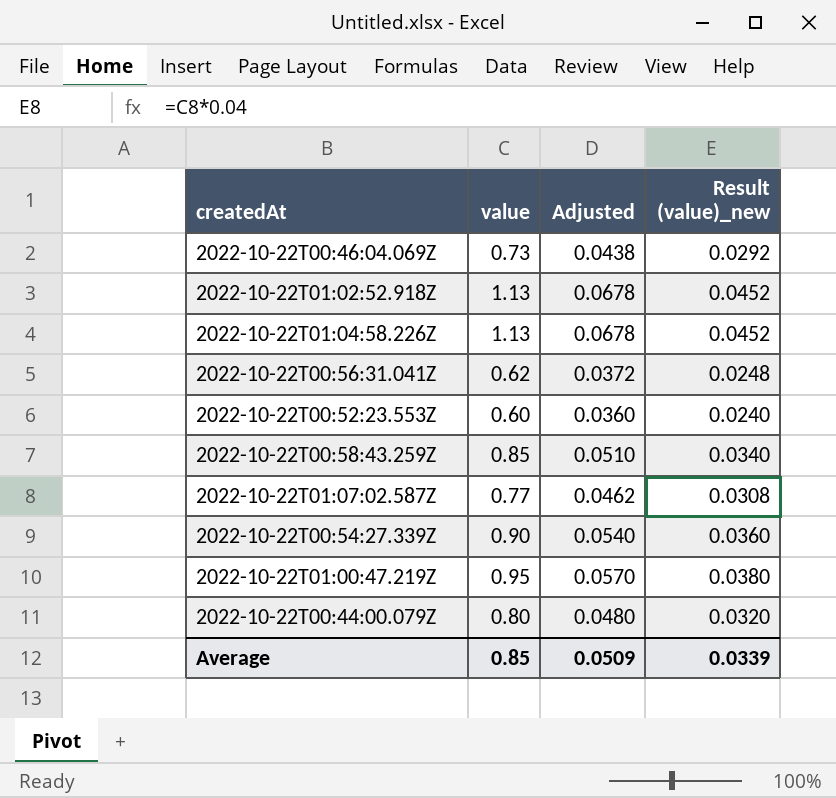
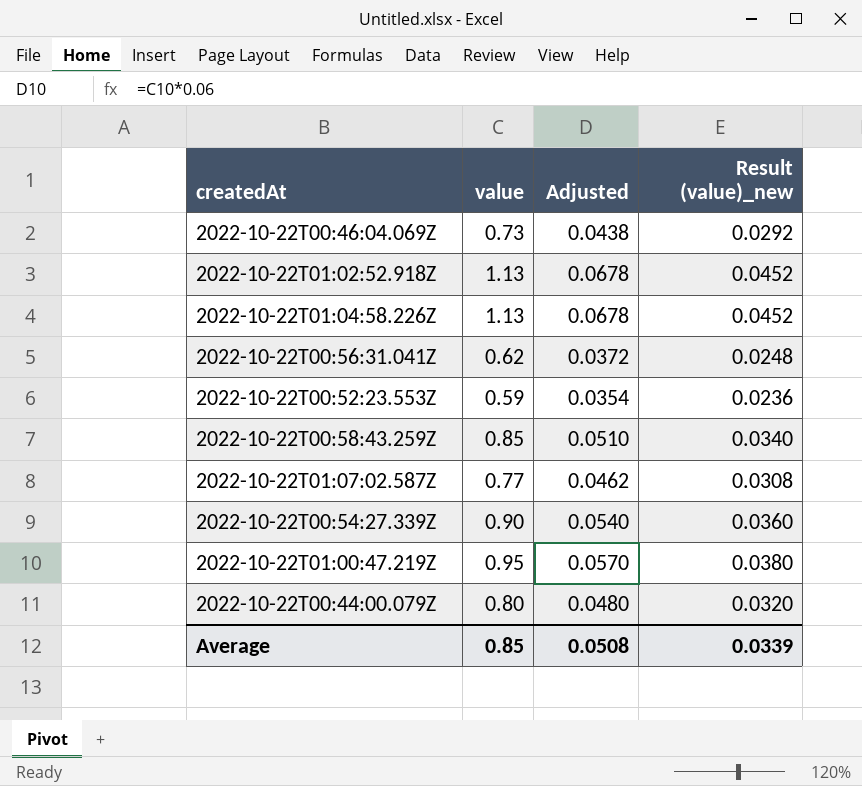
2022-10-22T00:52:23.553Z | value: 0.60 -> 0.59
2022-10-22T00:52:23.553Z | Adjusted: 0.0360 -> 0.0354
2022-10-22T00:52:23.553Z | Result (value)_new: 0.0240 -> 0.0236
Average | Adjusted: 0.0509 -> 0.0508

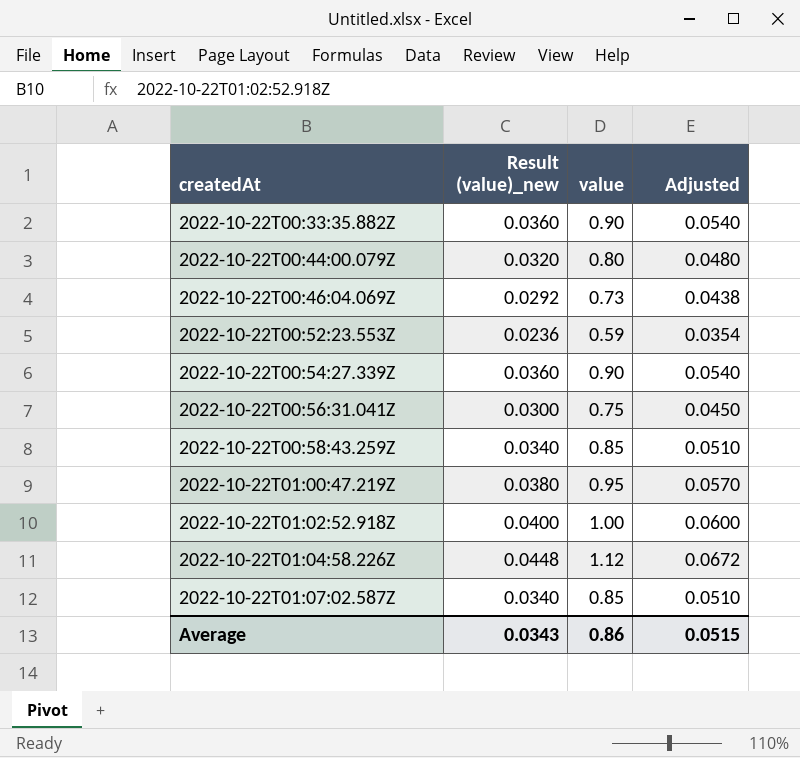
row order: none -> createdAt ascending
column Result (value)_new | position: 4 -> 2
row 2022-10-22T00:33:35.882Z: none -> 0.0360 | 0.90 | 0.0540
2022-10-22T00:56:31.041Z | Result (value)_new: 0.0248 -> 0.0300
2022-10-22T00:56:31.041Z | value: 0.62 -> 0.75
2022-10-22T00:56:31.041Z | Adjusted: 0.0372 -> 0.0450
2022-10-22T01:02:52.918Z | Result (value)_new: 0.0452 -> 0.0400
2022-10-22T01:02:52.918Z | value: 1.13 -> 1.00
2022-10-22T01:02:52.918Z | Adjusted: 0.0678 -> 0.0600
2022-10-22T01:04:58.226Z | Result (value)_new: 0.0452 -> 0.0448
2022-10-22T01:04:58.226Z | value: 1.13 -> 1.12
2022-10-22T01:04:58.226Z | Adjusted: 0.0678 -> 0.0672
2022-10-22T01:07:02.587Z | Result (value)_new: 0.0308 -> 0.0340
2022-10-22T01:07:02.587Z | value: 0.77 -> 0.85
2022-10-22T01:07:02.587Z | Adjusted: 0.0462 -> 0.0510
Average | Result (value)_new: 0.0339 -> 0.0343
Average | value: 0.85 -> 0.86
Average | Adjusted: 0.0508 -> 0.0515

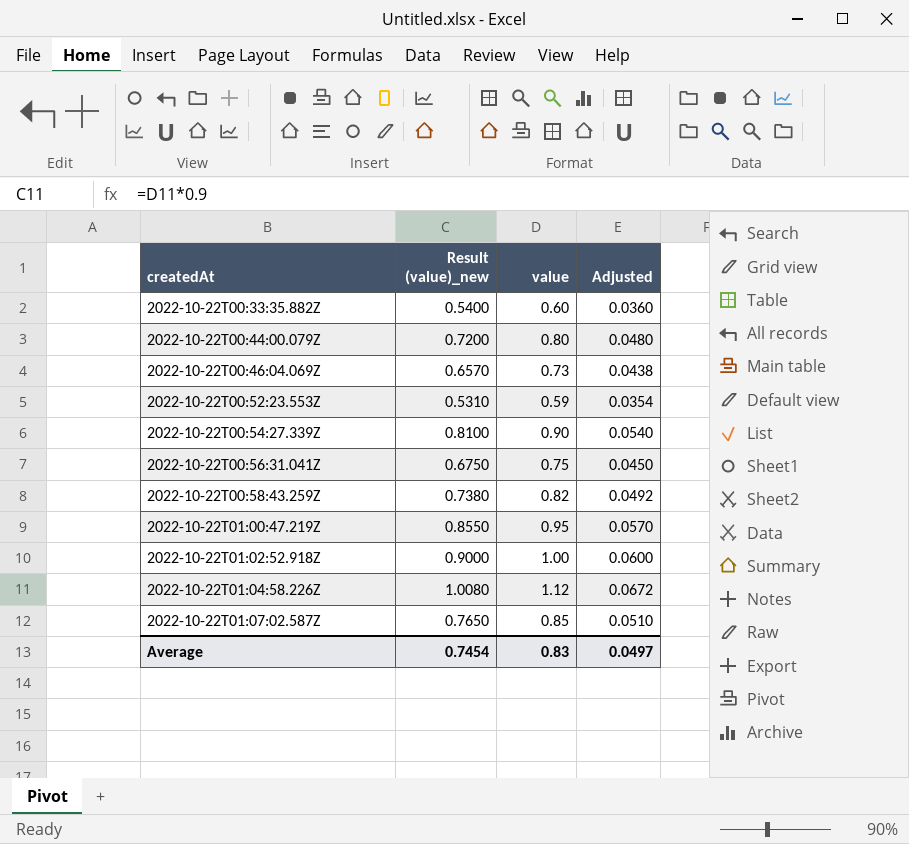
column Result (value)_new | formula: [value] * 0.04 -> [value] * 0.9
2022-10-22T00:33:35.882Z | value: 0.90 -> 0.60
2022-10-22T00:33:35.882Z | Adjusted: 0.0540 -> 0.0360
2022-10-22T00:58:43.259Z | value: 0.85 -> 0.82
2022-10-22T00:58:43.259Z | Adjusted: 0.0510 -> 0.0492
Average | Result (value)_new: 0.0343 -> 0.7454
Average | value: 0.86 -> 0.83
Average | Adjusted: 0.0515 -> 0.0497

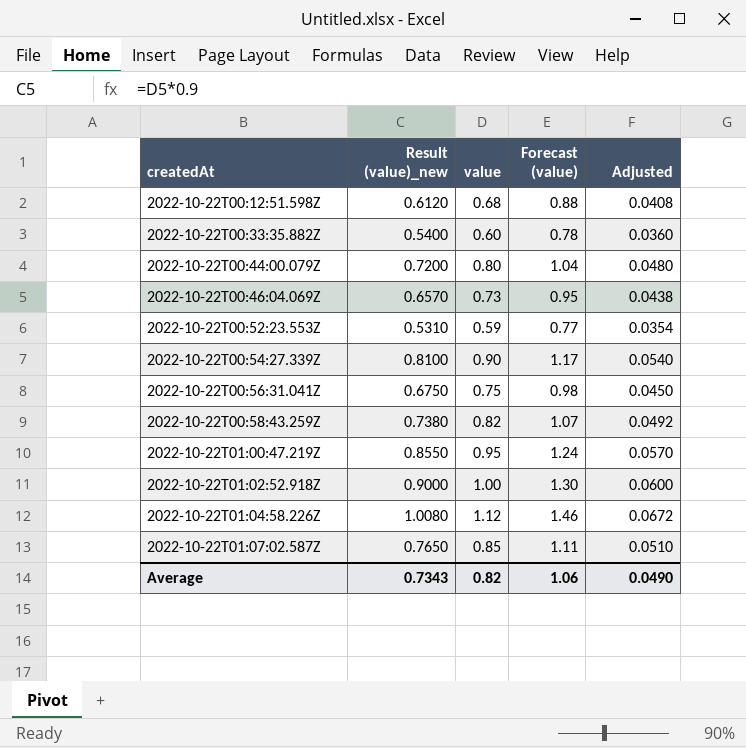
column Forecast (value) | formula: none -> [value] * 1.3
row 2022-10-22T00:12:51.598Z: none -> 0.6120 | 0.68 | 0.88 | 0.0408
Average | Result (value)_new: 0.7454 -> 0.7343
Average | value: 0.83 -> 0.82
Average | Adjusted: 0.0497 -> 0.0490

